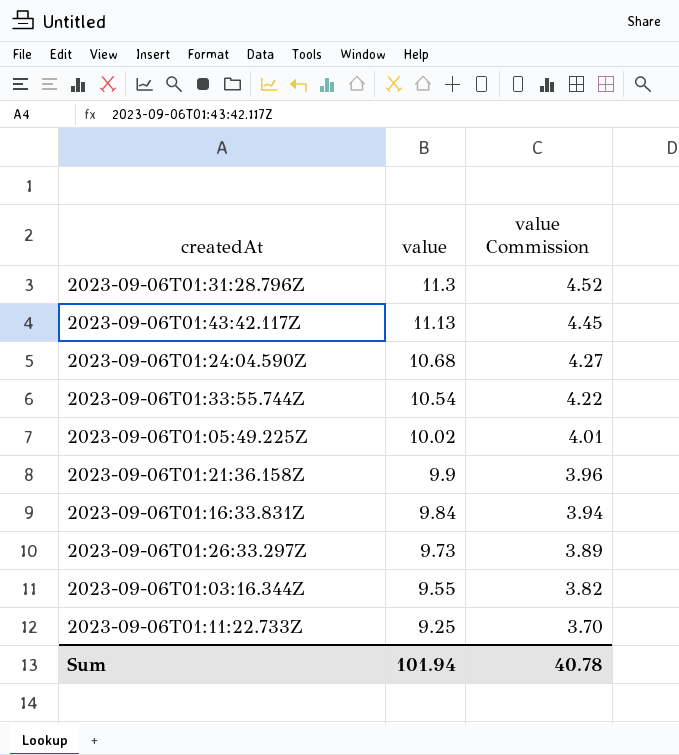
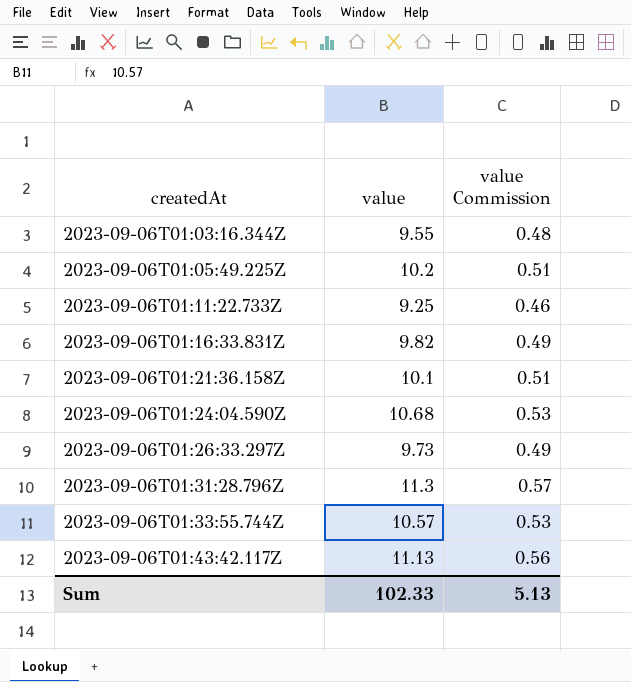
row order: value descending -> createdAt ascending
column value Commission | formula: [value] * 0.4 -> [value] * 0.05
2023-09-06T01:05:49.225Z | value: 10.02 -> 10.2
2023-09-06T01:16:33.831Z | value: 9.84 -> 9.82
2023-09-06T01:21:36.158Z | value: 9.9 -> 10.1
2023-09-06T01:33:55.744Z | value: 10.54 -> 10.57
Sum | value: 101.94 -> 102.33
Sum | value Commission: 40.78 -> 5.13

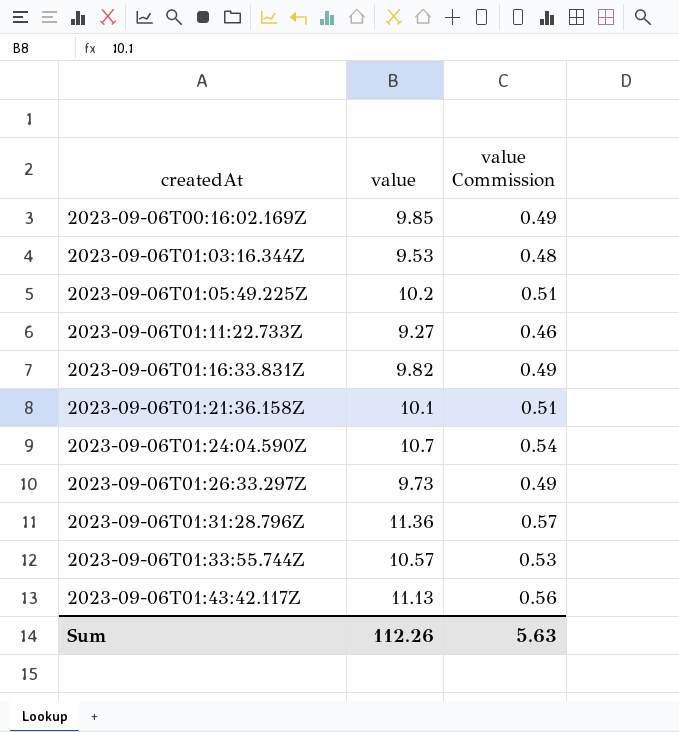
row 2023-09-06T00:16:02.169Z: none -> 9.85 | 0.49
2023-09-06T01:03:16.344Z | value: 9.55 -> 9.53
2023-09-06T01:11:22.733Z | value: 9.25 -> 9.27
2023-09-06T01:24:04.590Z | value: 10.68 -> 10.7
2023-09-06T01:24:04.590Z | value Commission: 0.53 -> 0.54
2023-09-06T01:31:28.796Z | value: 11.3 -> 11.36
Sum | value: 102.33 -> 112.26
Sum | value Commission: 5.13 -> 5.63

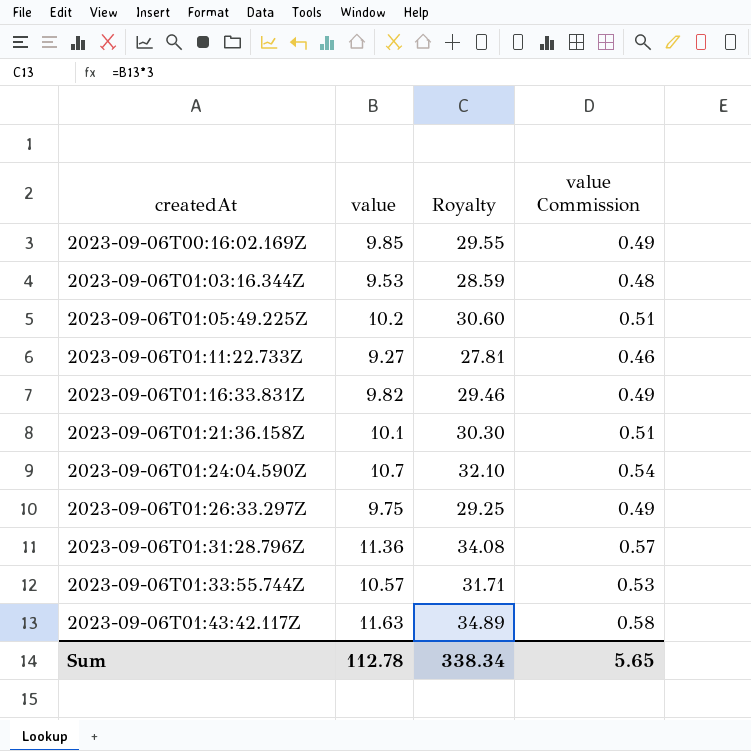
column Royalty | formula: none -> [value] * 3
2023-09-06T01:26:33.297Z | value: 9.73 -> 9.75
2023-09-06T01:43:42.117Z | value: 11.13 -> 11.63
2023-09-06T01:43:42.117Z | value Commission: 0.56 -> 0.58
Sum | value: 112.26 -> 112.78
Sum | value Commission: 5.63 -> 5.65

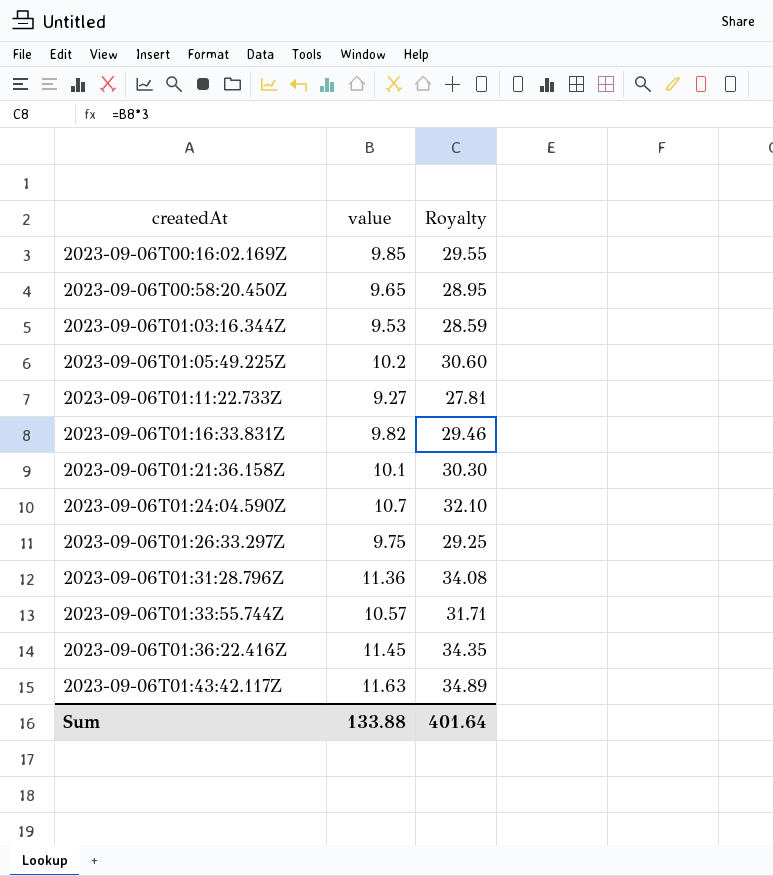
column value Commission | formula: [value] * 0.05 -> none
row 2023-09-06T00:58:20.450Z: none -> 9.65 | 28.95
row 2023-09-06T01:36:22.416Z: none -> 11.45 | 34.35
Sum | value: 112.78 -> 133.88
Sum | Royalty: 338.34 -> 401.64

